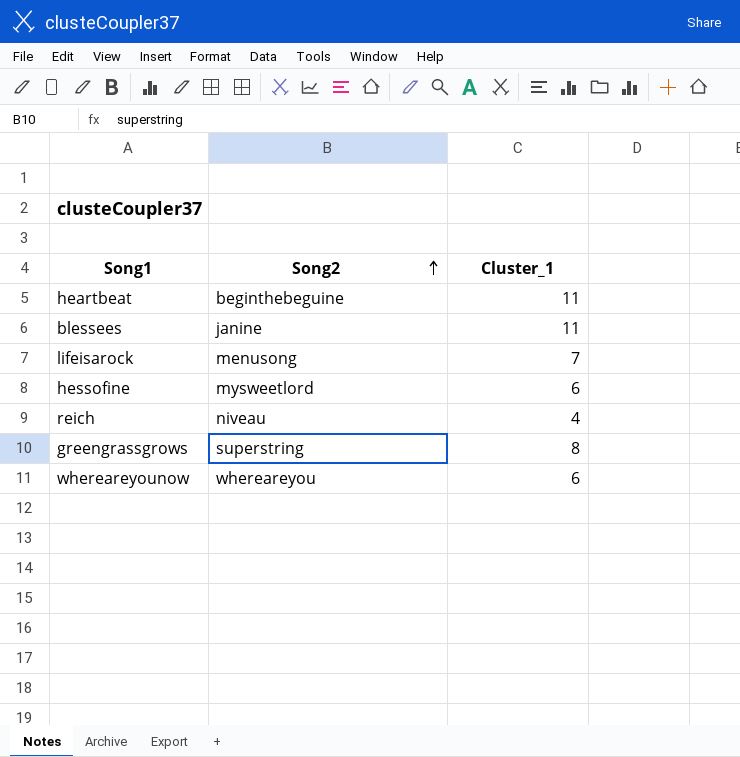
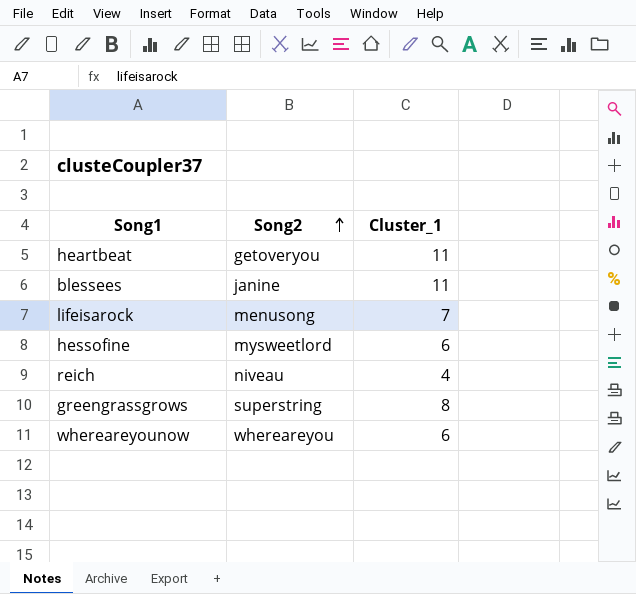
heartbeat | Song2: beginthebeguine -> getoveryou

